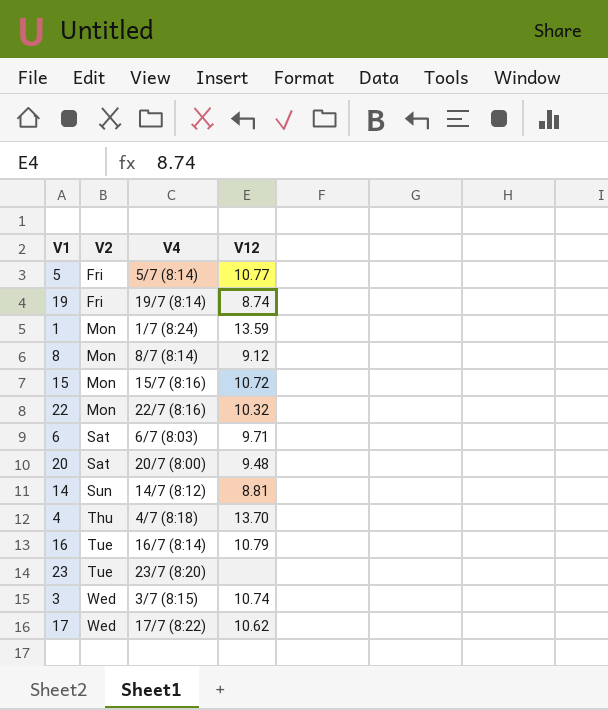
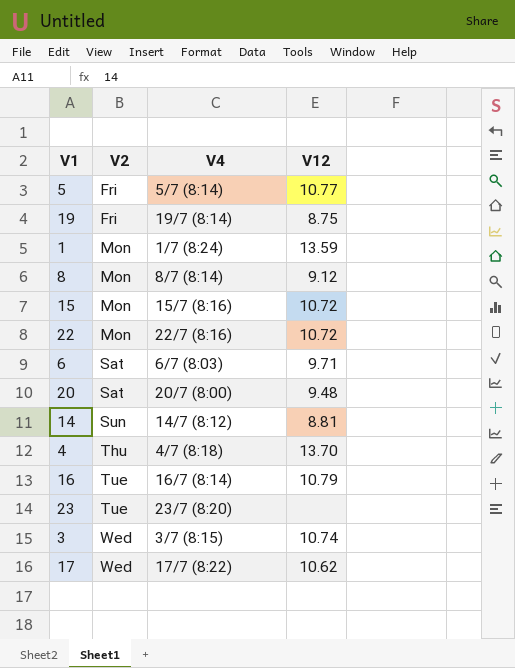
19 | V12: 8.74 -> 8.75
22 | V12: 10.32 -> 10.72

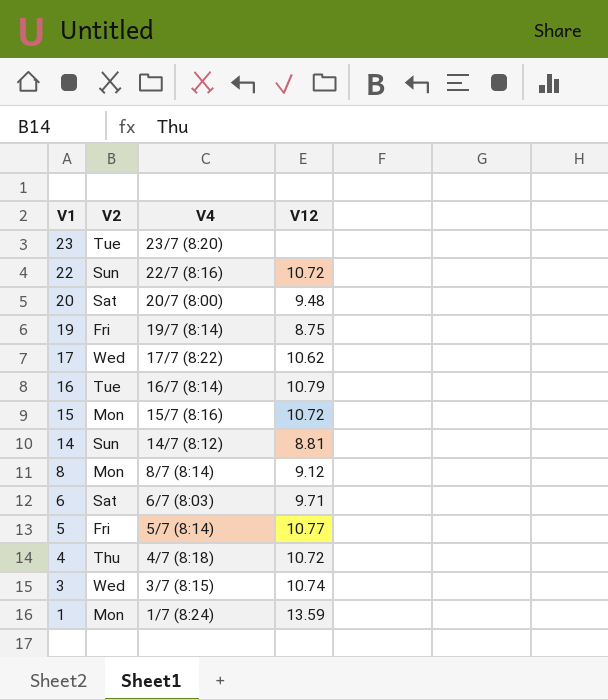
row order: V2 ascending -> V1 descending
22 | V2: Mon -> Sun
4 | V12: 13.70 -> 10.72

